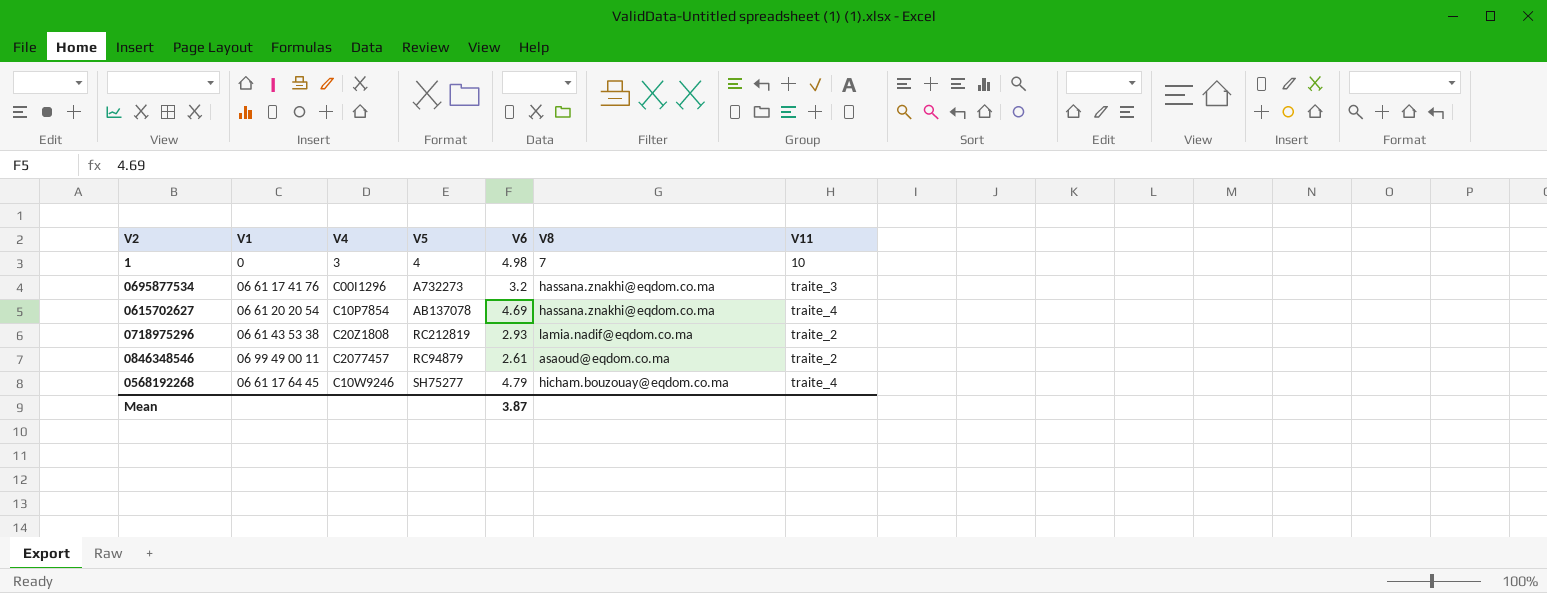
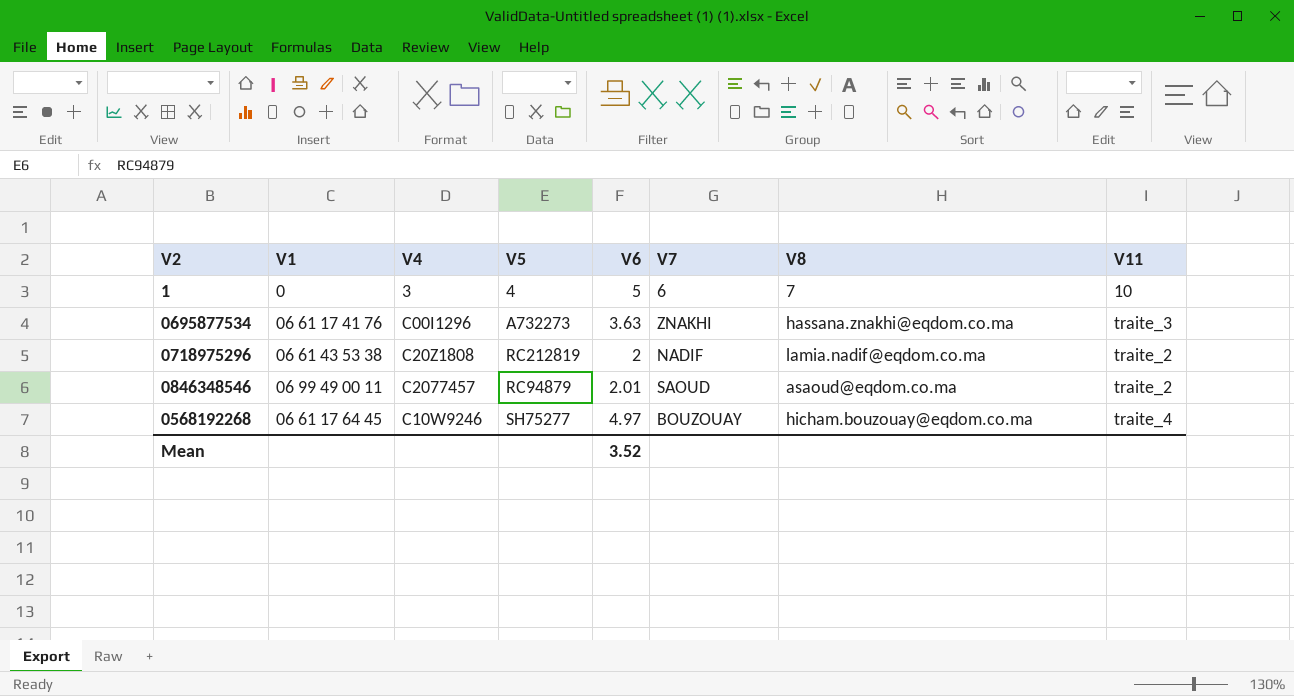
column V7 | position: none -> 6
row 0615702627: 06 61 20 20 54 | C10P7854 | AB137078 | 4.69 | hassana.znakhi@eqdom.co.ma | traite_4 -> none
1 | V6: 4.98 -> 5
0695877534 | V6: 3.2 -> 3.63
0718975296 | V6: 2.93 -> 2
0846348546 | V6: 2.61 -> 2.01
0568192268 | V6: 4.79 -> 4.97
Mean | V6: 3.87 -> 3.52

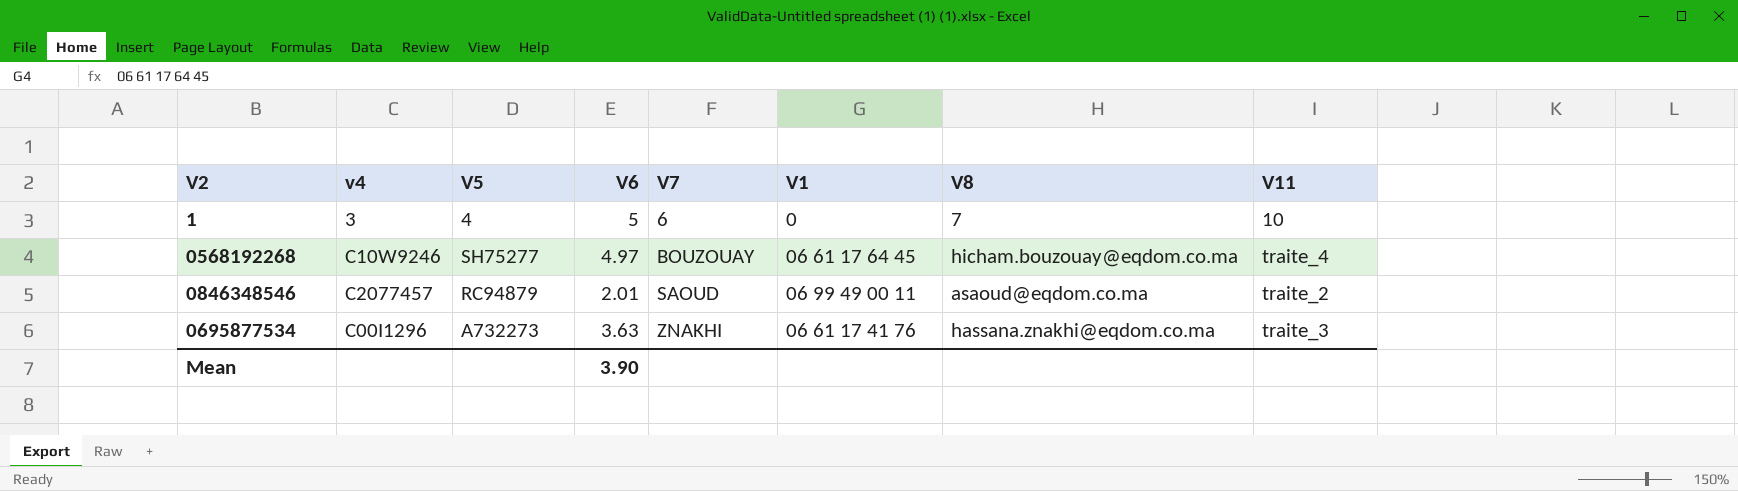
row order: none -> V7 ascending
column name: V4 -> v4
column V1 | position: 2 -> 6
row 0718975296: 06 61 43 53 38 | C20Z1808 | RC212819 | 2 | NADIF | lamia.nadif@eqdom.co.ma | traite_2 -> none
Mean | V6: 3.52 -> 3.90

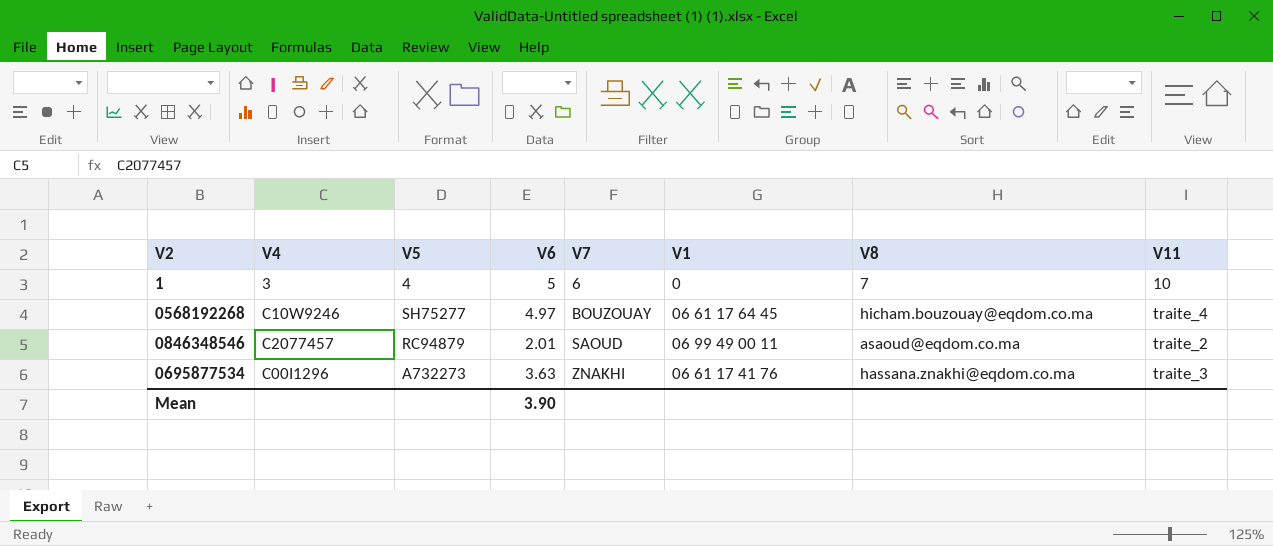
column name: v4 -> V4

